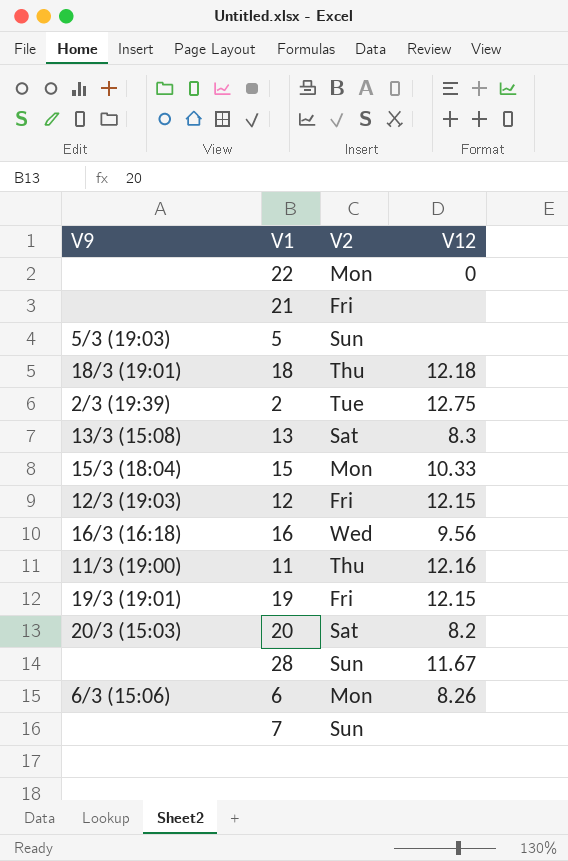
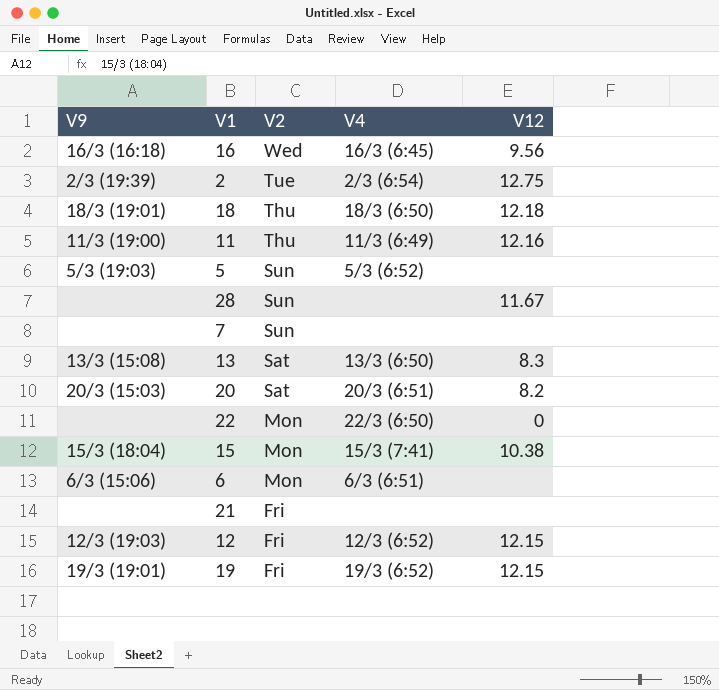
row order: none -> V2 descending
column V4 | position: none -> 4
15 | V12: 10.33 -> 10.38
6 | V12: 8.26 -> none

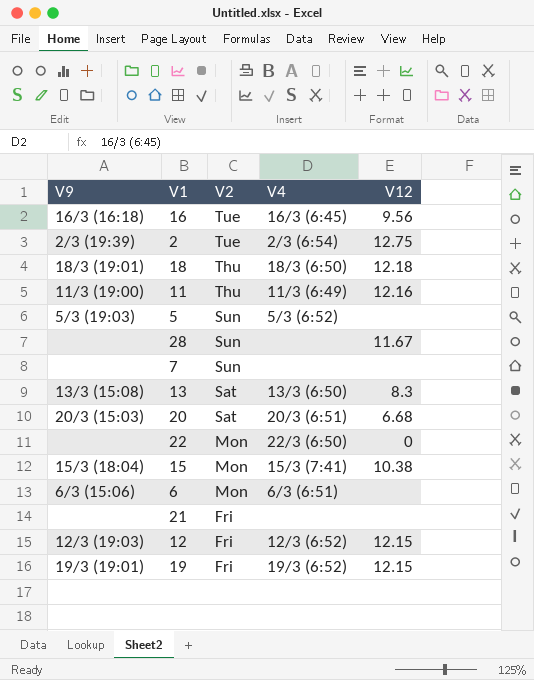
16 | V2: Wed -> Tue
20 | V12: 8.2 -> 6.68

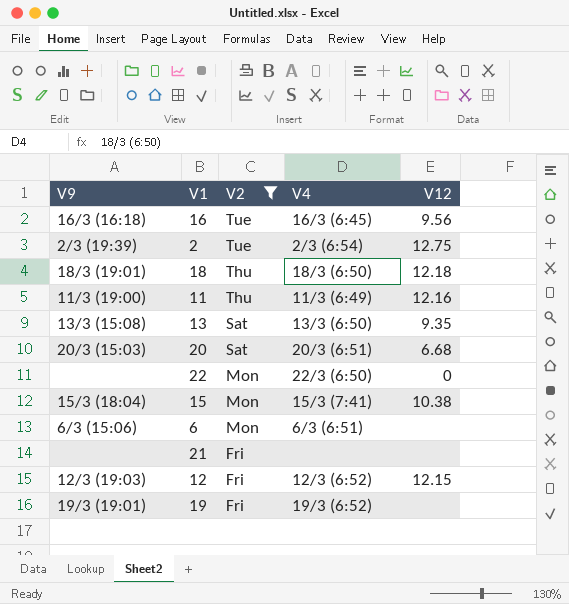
filter: none -> V2 != Sun
13 | V12: 8.3 -> 9.35
19 | V12: 12.15 -> none

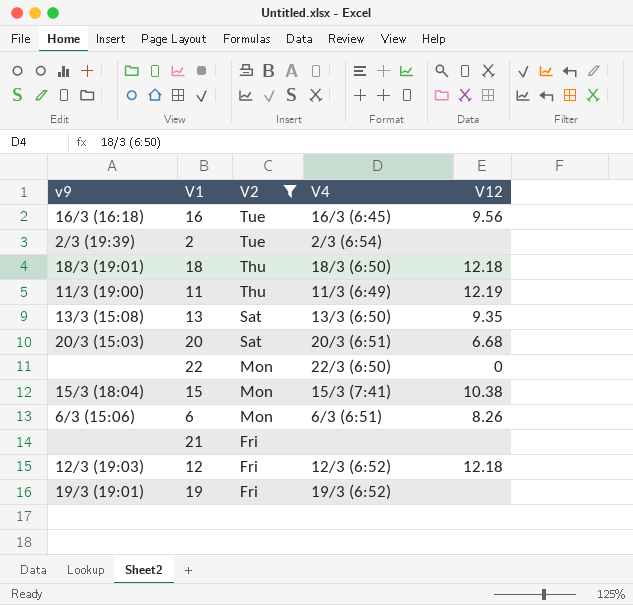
column name: V9 -> v9
2 | V12: 12.75 -> none
11 | V12: 12.16 -> 12.19
6 | V12: none -> 8.26
12 | V12: 12.15 -> 12.18

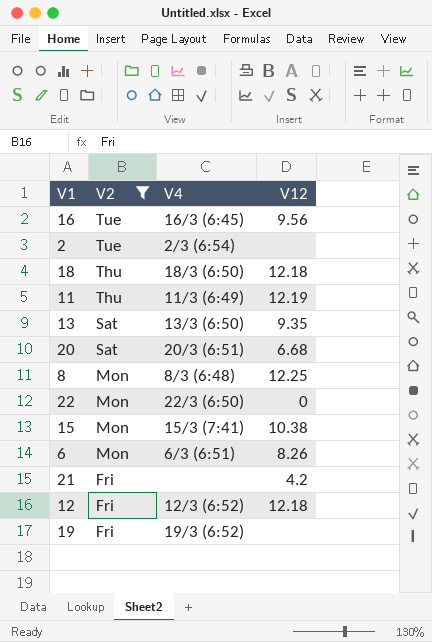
column v9 | position: 1 -> none
row 8: none -> Mon | 8/3 (6:48) | 12.25
21 | V12: none -> 4.2

